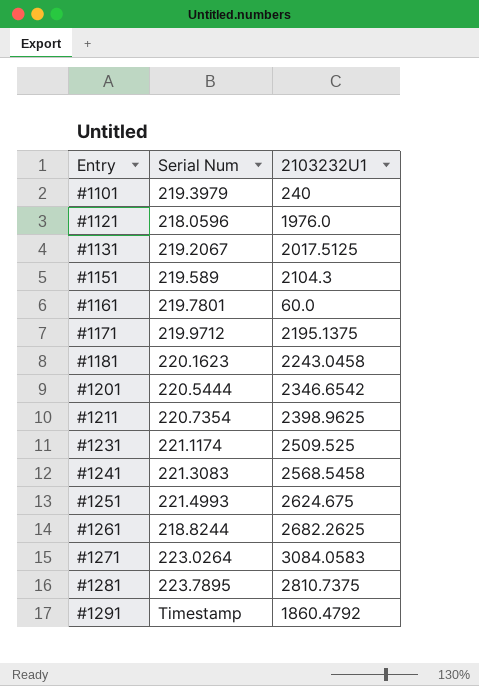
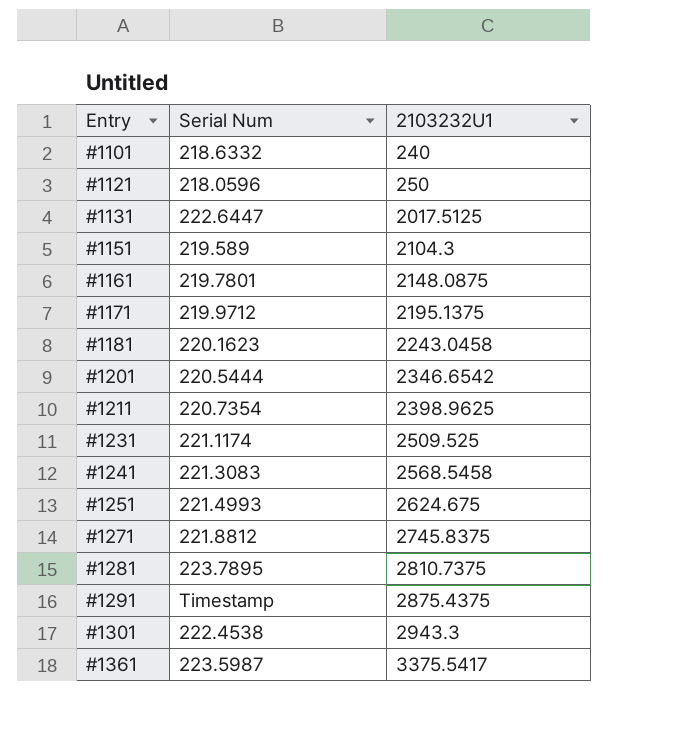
row #1261: 218.8244 | 2682.2625 -> none
#1101 | Serial Num: 219.3979 -> 218.6332
#1121 | 2103232U1: 1976.0 -> 250
#1131 | Serial Num: 219.2067 -> 222.6447
#1161 | 2103232U1: 60.0 -> 2148.0875
#1271 | Serial Num: 223.0264 -> 221.8812
#1271 | 2103232U1: 3084.0583 -> 2745.8375
#1291 | 2103232U1: 1860.4792 -> 2875.4375
row #1301: none -> 222.4538 | 2943.3
row #1361: none -> 223.5987 | 3375.5417

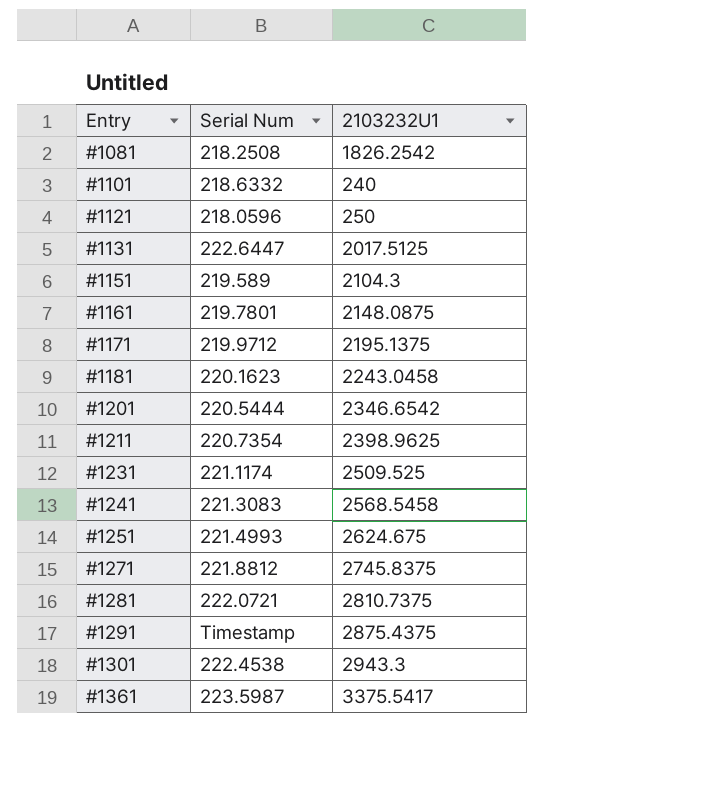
row #1081: none -> 218.2508 | 1826.2542
#1281 | Serial Num: 223.7895 -> 222.0721

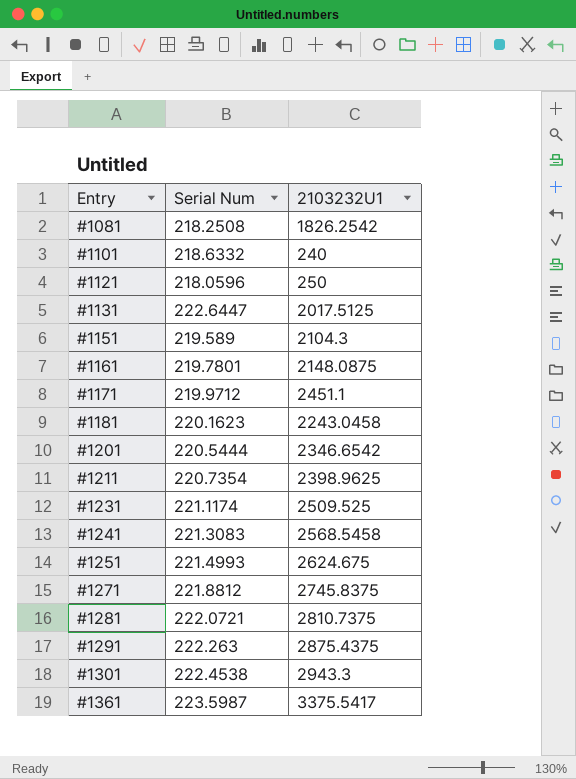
#1171 | 2103232U1: 2195.1375 -> 2451.1
#1291 | Serial Num: Timestamp -> 222.263

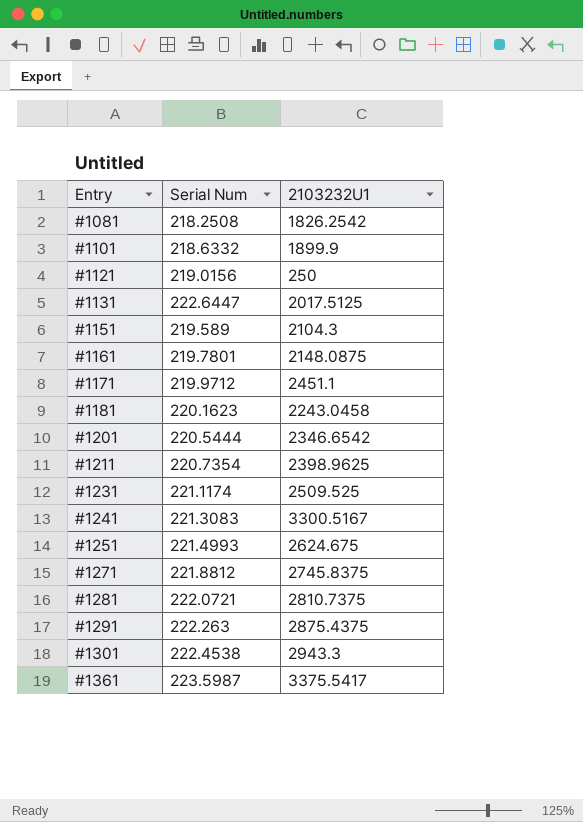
#1101 | 2103232U1: 240 -> 1899.9
#1121 | Serial Num: 218.0596 -> 219.0156
#1241 | 2103232U1: 2568.5458 -> 3300.5167

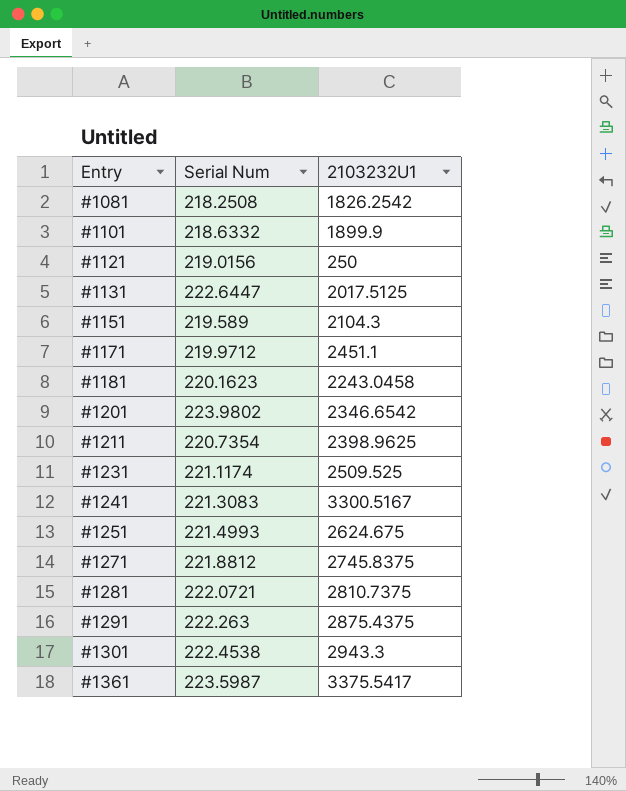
row #1161: 219.7801 | 2148.0875 -> none
#1201 | Serial Num: 220.5444 -> 223.9802

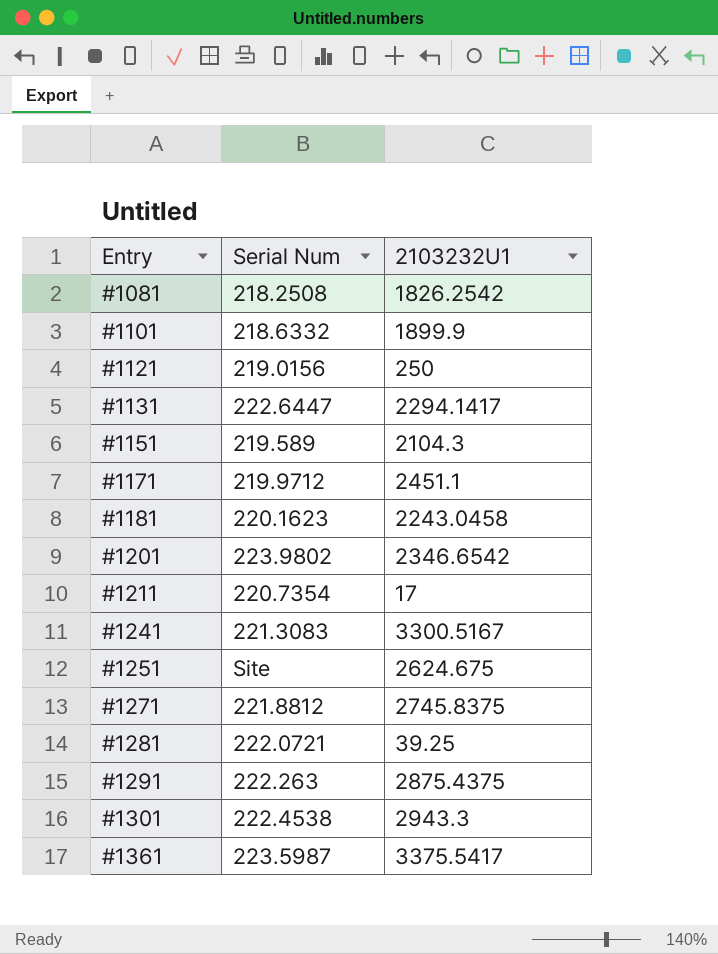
row #1231: 221.1174 | 2509.525 -> none
#1131 | 2103232U1: 2017.5125 -> 2294.1417
#1211 | 2103232U1: 2398.9625 -> 17
#1251 | Serial Num: 221.4993 -> Site
#1281 | 2103232U1: 2810.7375 -> 39.25

